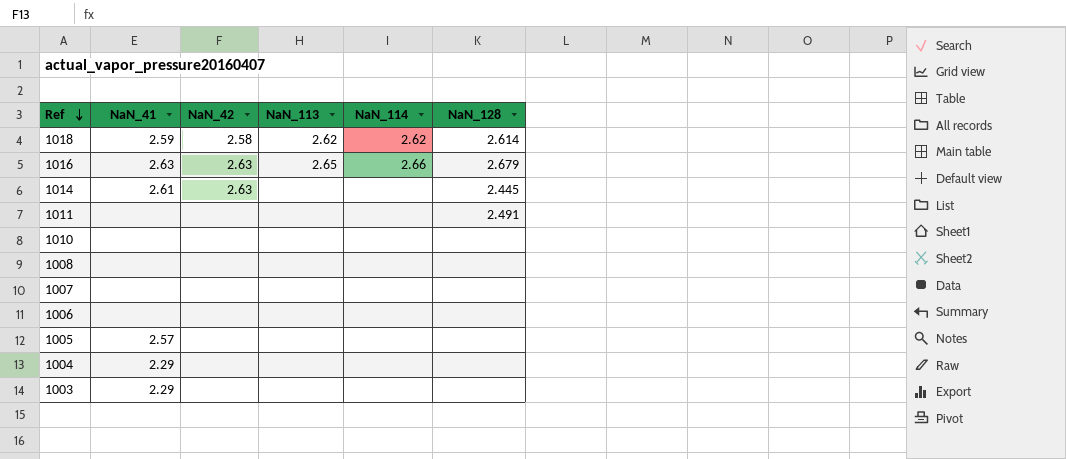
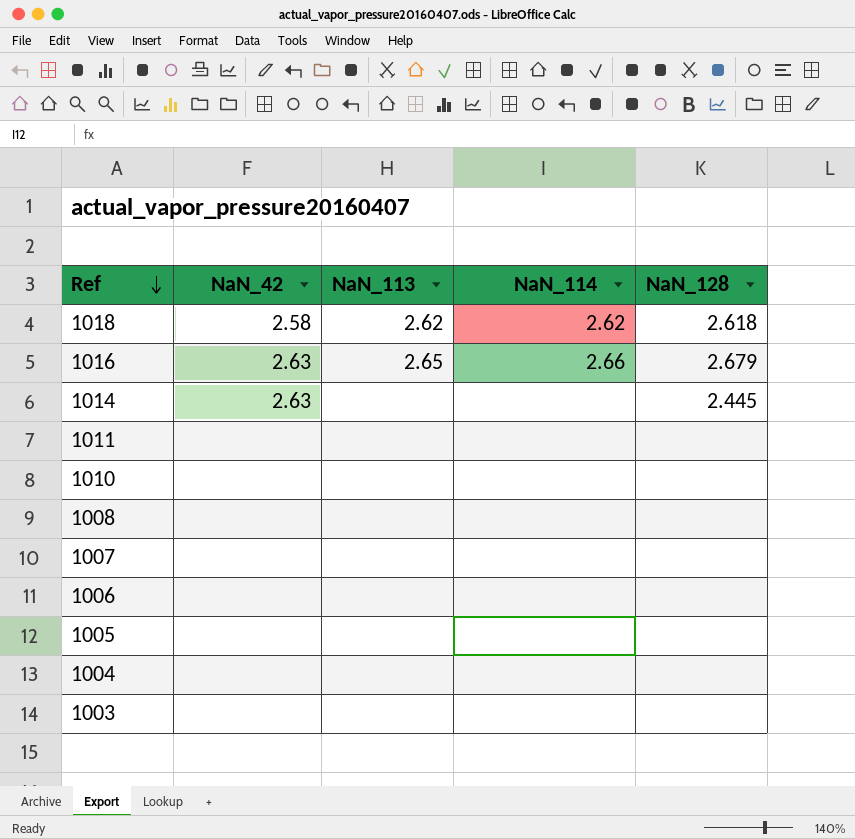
column NaN_41 | position: 2 -> none
1018 | NaN_128: 2.614 -> 2.618
1011 | NaN_128: 2.491 -> none

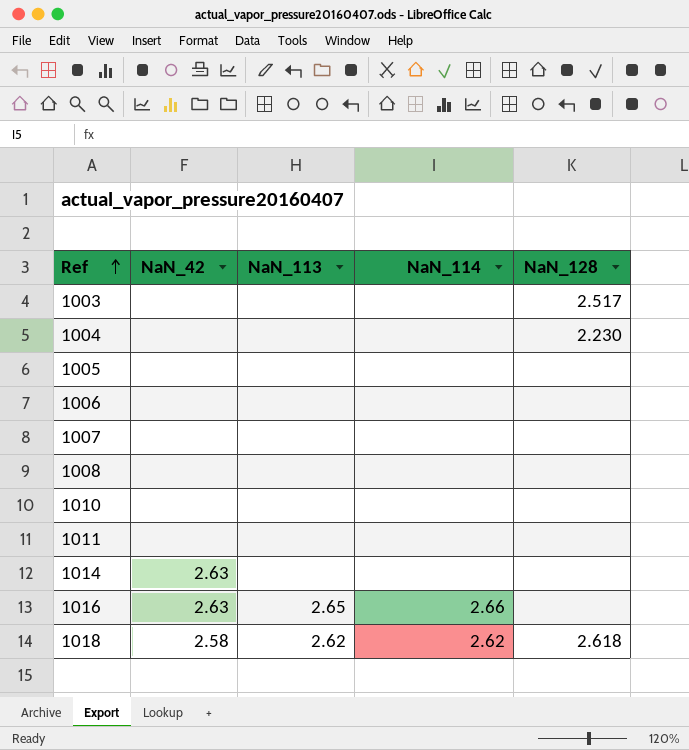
row order: Ref descending -> Ref ascending
1003 | NaN_128: none -> 2.517
1004 | NaN_128: none -> 2.230
1014 | NaN_128: 2.445 -> none
1016 | NaN_128: 2.679 -> none

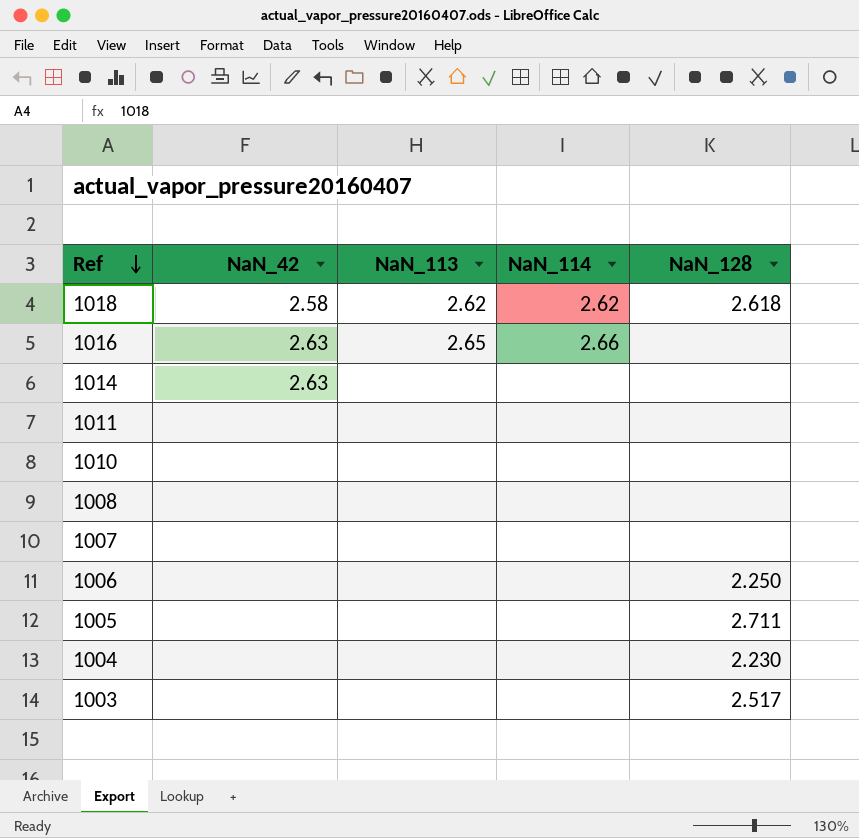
row order: Ref ascending -> Ref descending
1006 | NaN_128: none -> 2.250
1005 | NaN_128: none -> 2.711

